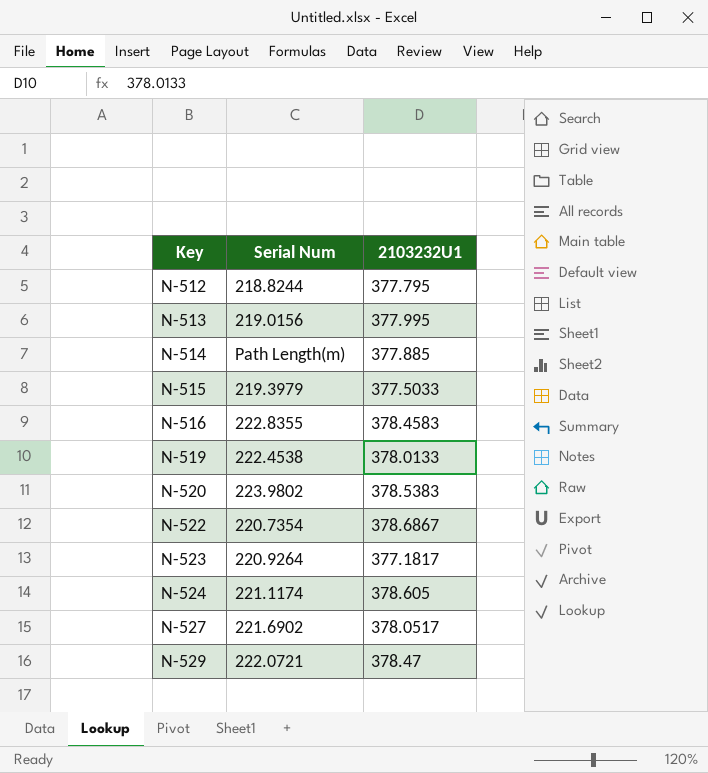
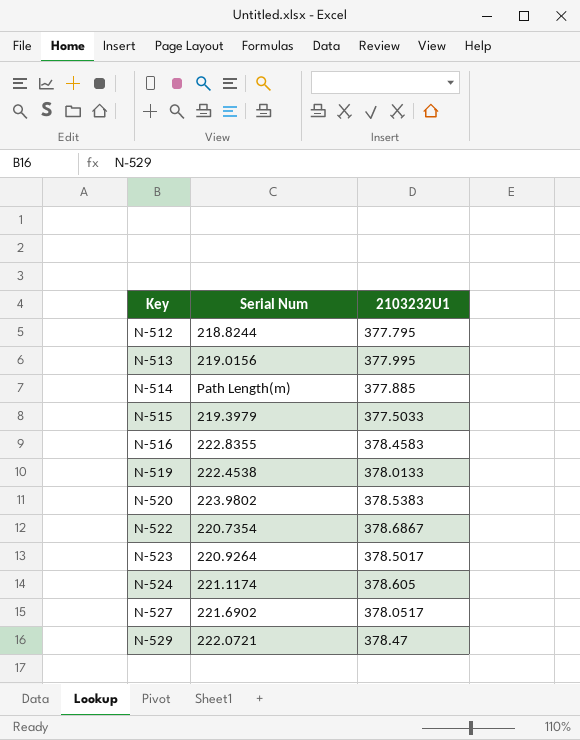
N-523 | 2103232U1: 377.1817 -> 378.5017

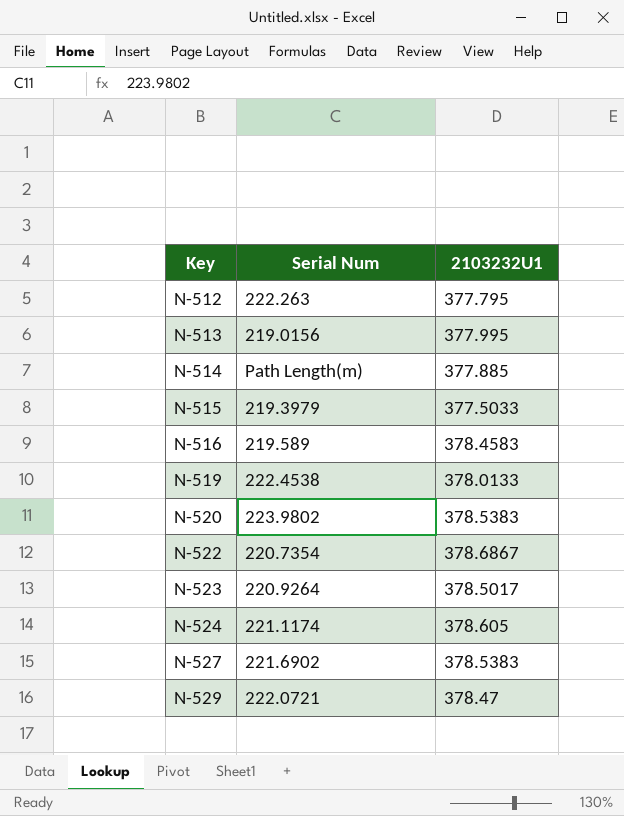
N-512 | Serial Num: 218.8244 -> 222.263
N-516 | Serial Num: 222.8355 -> 219.589
N-527 | 2103232U1: 378.0517 -> 378.5383

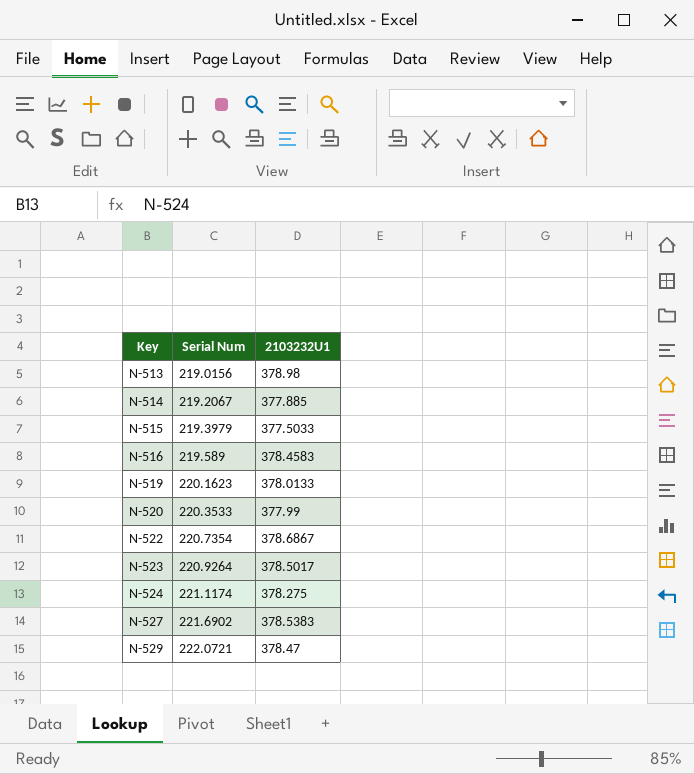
row N-512: 222.263 | 377.795 -> none
N-513 | 2103232U1: 377.995 -> 378.98
N-514 | Serial Num: Path Length(m) -> 219.2067
N-519 | Serial Num: 222.4538 -> 220.1623
N-520 | Serial Num: 223.9802 -> 220.3533
N-520 | 2103232U1: 378.5383 -> 377.99
N-524 | 2103232U1: 378.605 -> 378.275

